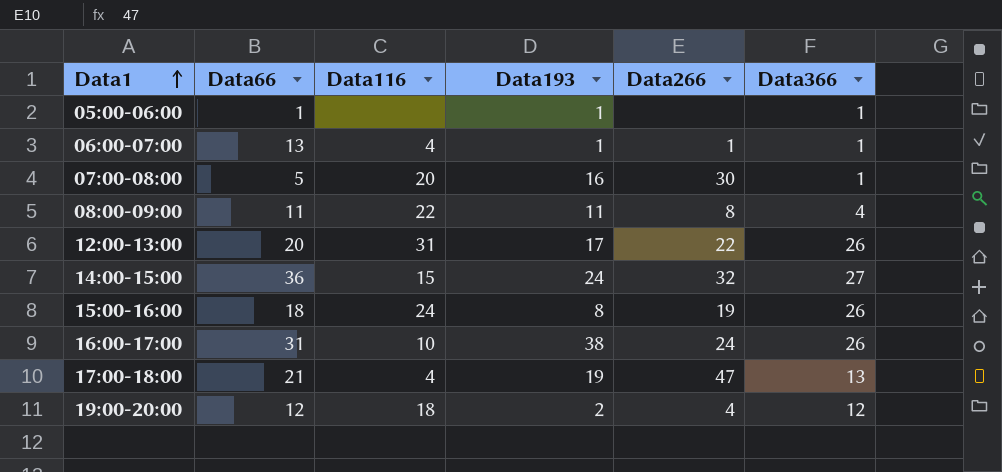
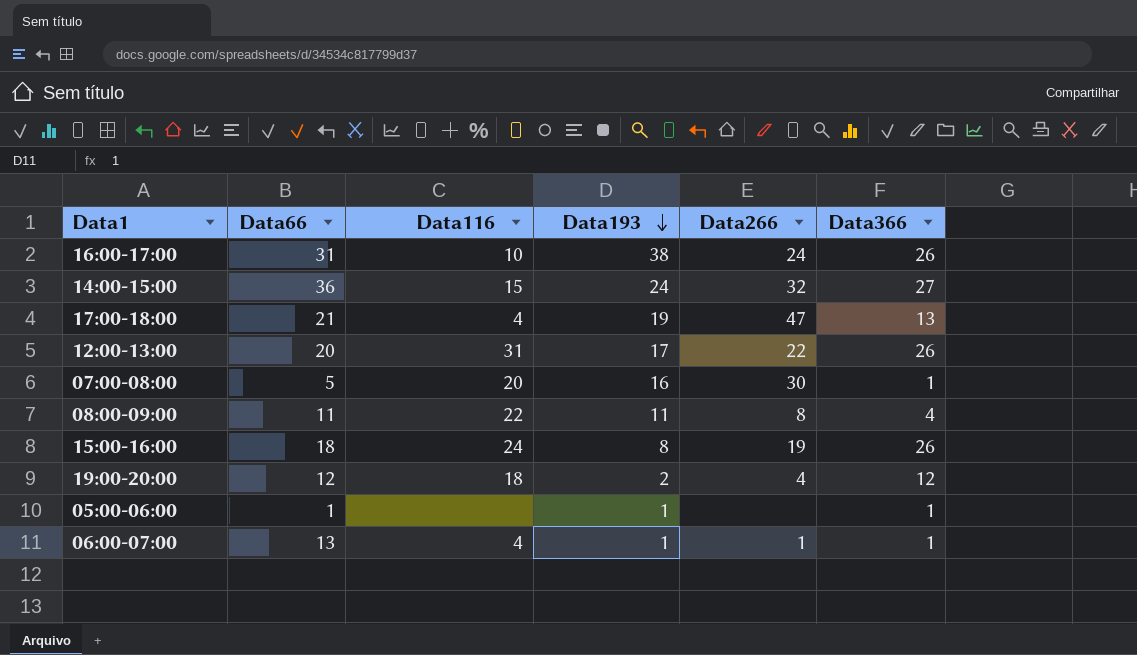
row order: Data1 ascending -> Data193 descending

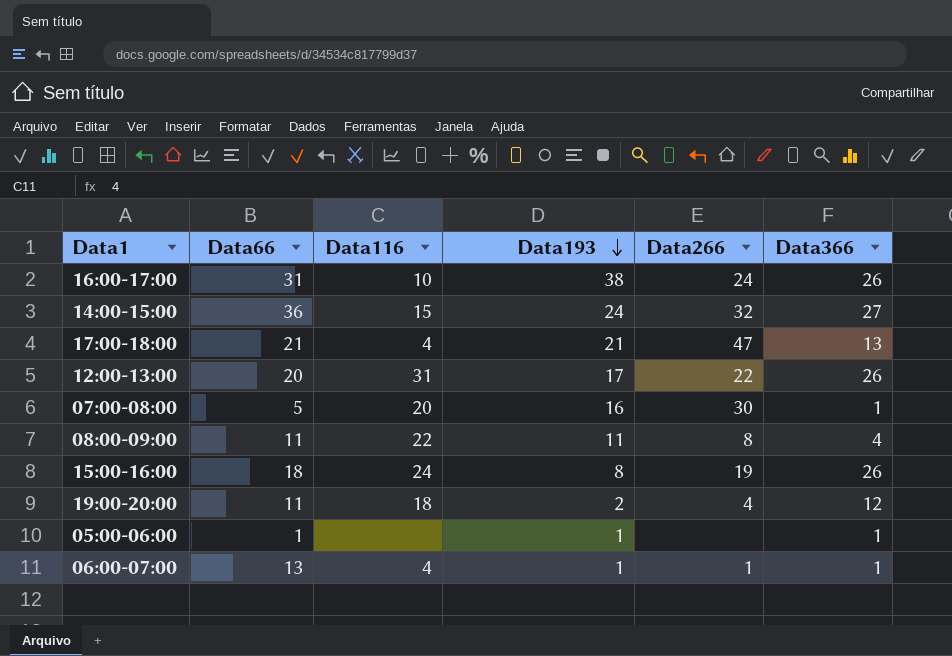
17:00-18:00 | Data193: 19 -> 21
19:00-20:00 | Data66: 12 -> 11

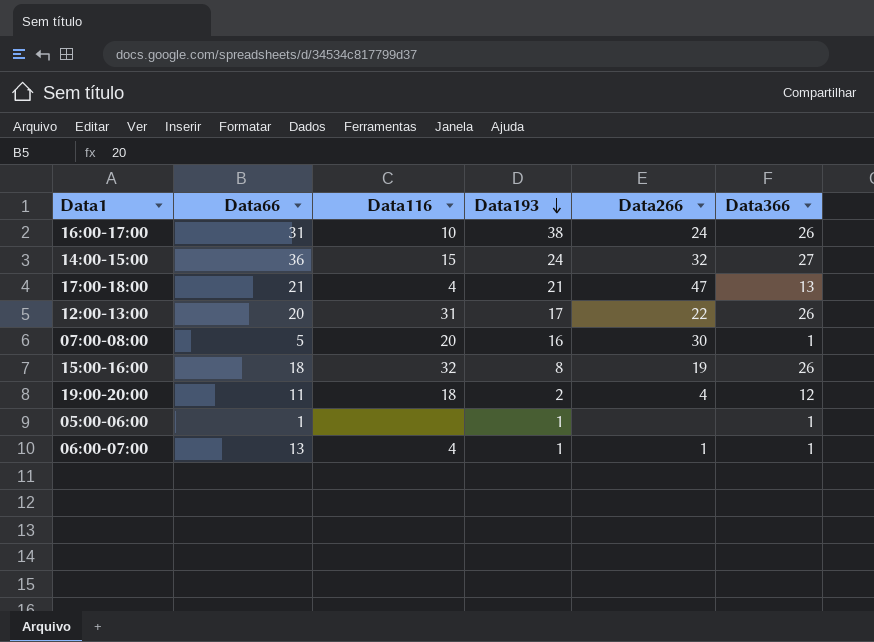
row 08:00-09:00: 11 | 22 | 11 | 8 | 4 -> none
15:00-16:00 | Data116: 24 -> 32

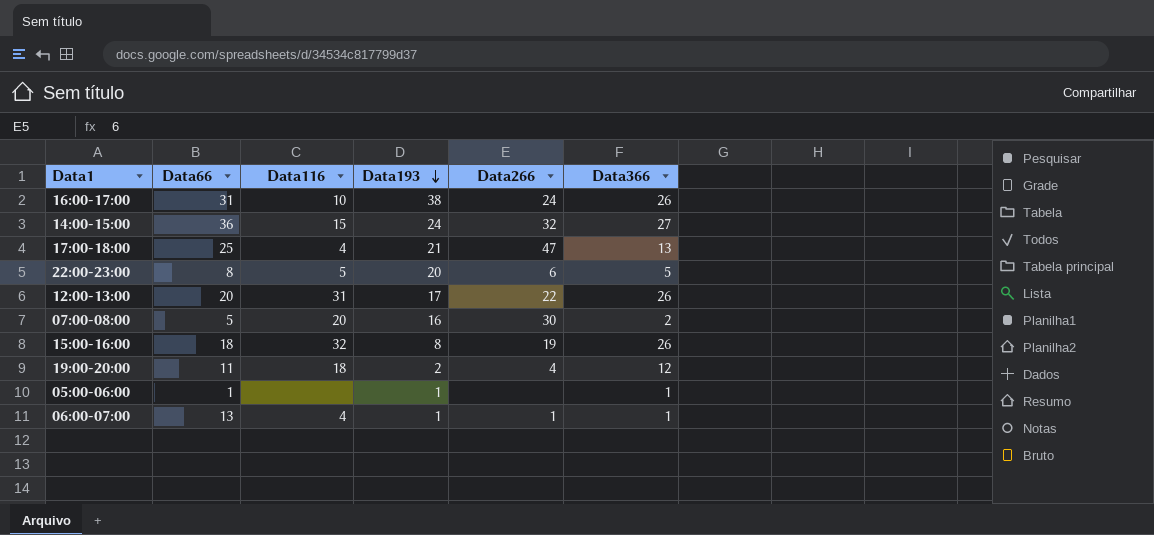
17:00-18:00 | Data66: 21 -> 25
row 22:00-23:00: none -> 8 | 5 | 20 | 6 | 5
07:00-08:00 | Data366: 1 -> 2

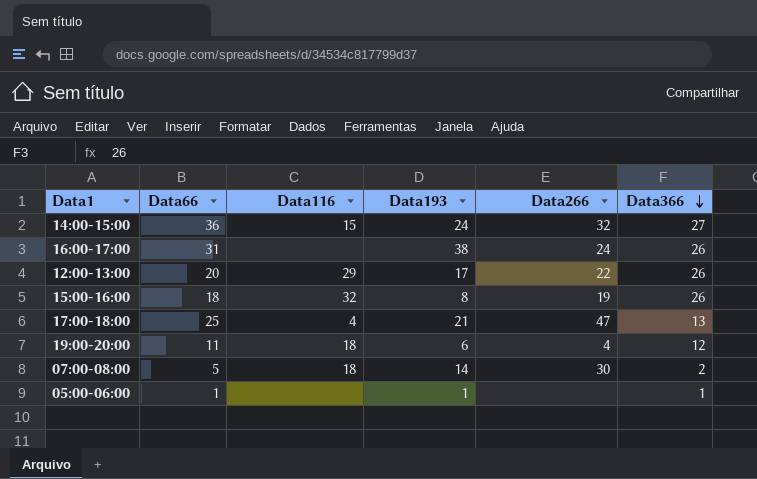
row order: Data193 descending -> Data366 descending
row 22:00-23:00: 8 | 5 | 20 | 6 | 5 -> none
row 06:00-07:00: 13 | 4 | 1 | 1 | 1 -> none
16:00-17:00 | Data116: 10 -> none
12:00-13:00 | Data116: 31 -> 29
19:00-20:00 | Data193: 2 -> 6
07:00-08:00 | Data116: 20 -> 18
07:00-08:00 | Data193: 16 -> 14

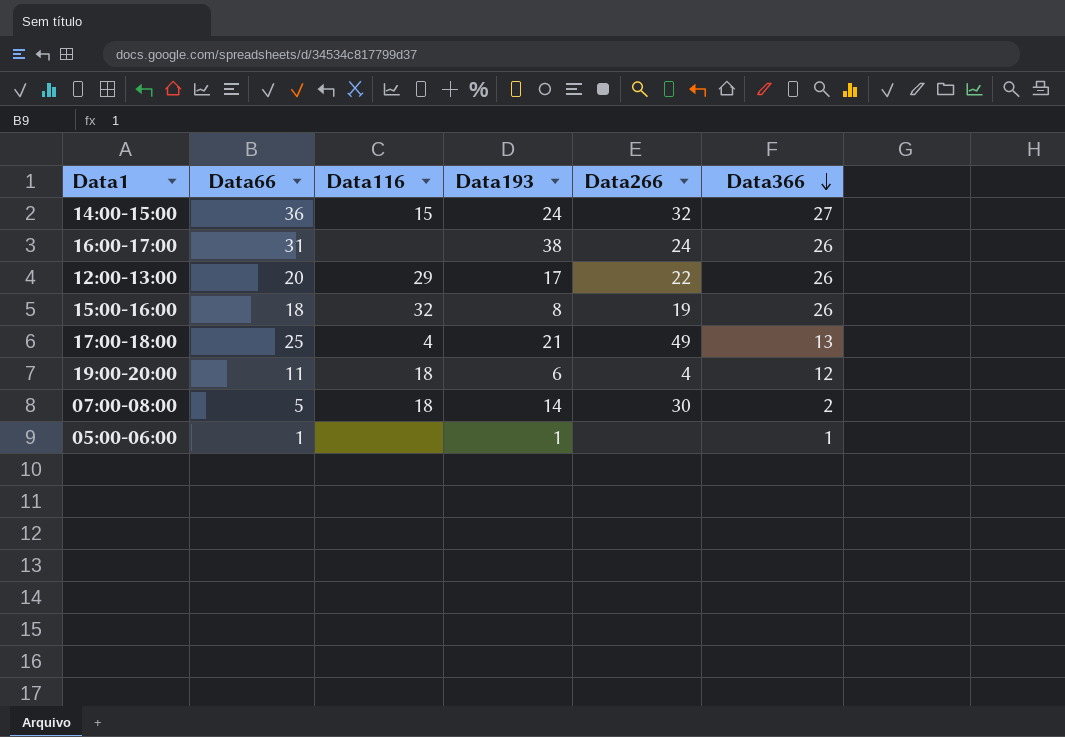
17:00-18:00 | Data266: 47 -> 49

